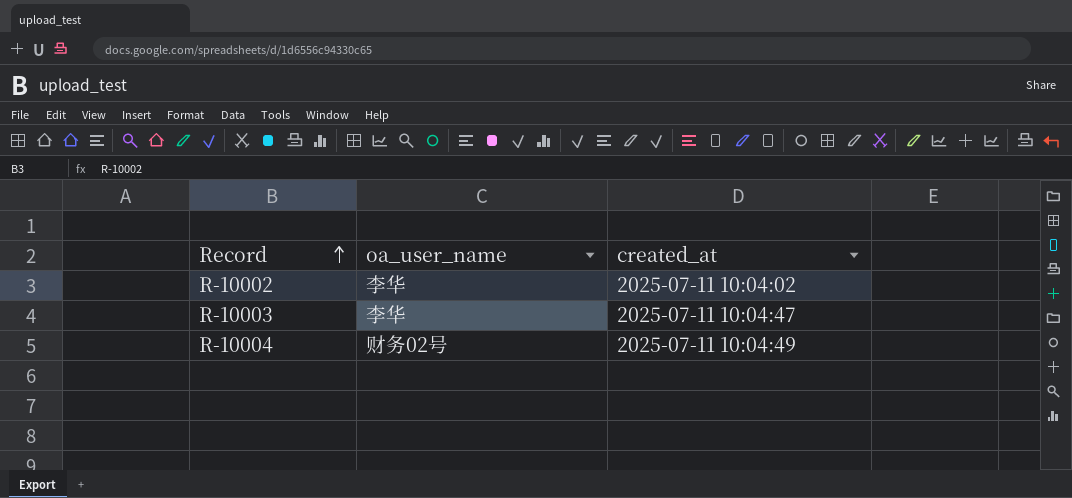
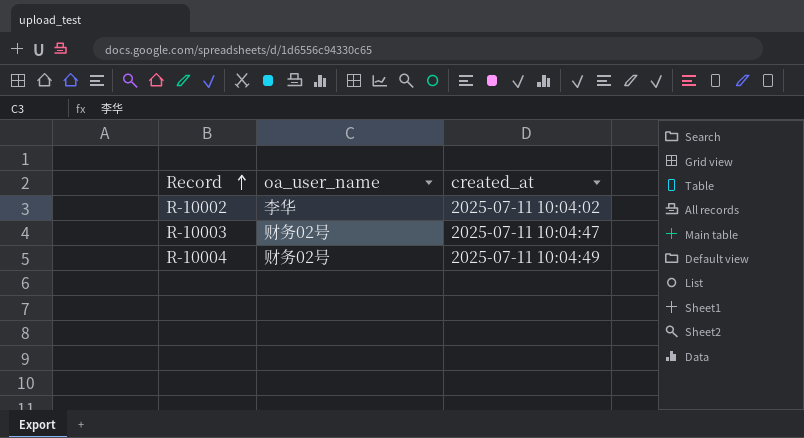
R-10003 | oa_user_name: 李华 -> 财务02号

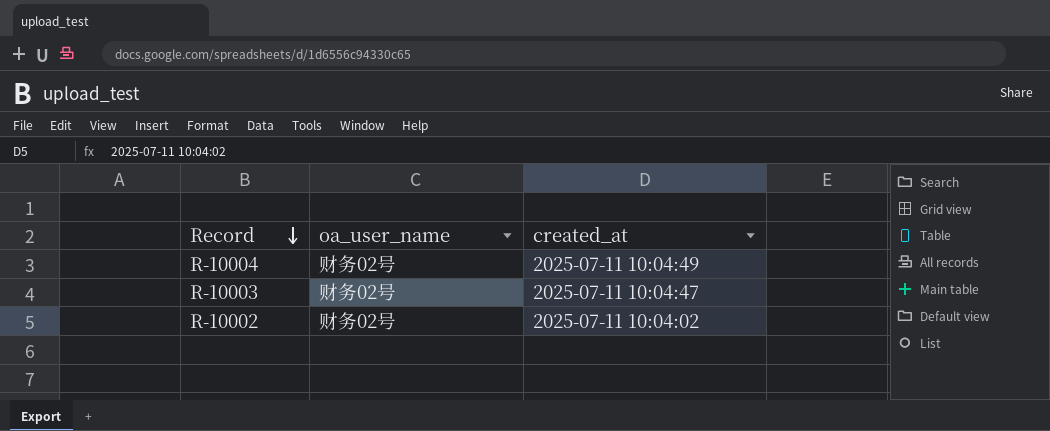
row order: Record ascending -> Record descending
R-10002 | oa_user_name: 李华 -> 财务02号

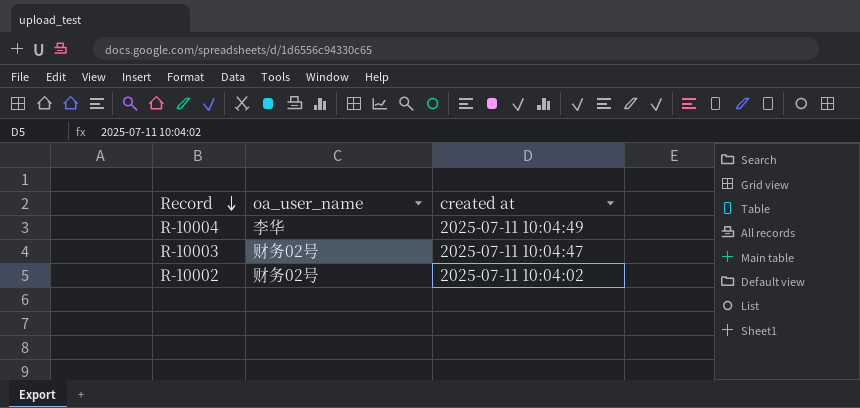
column name: created_at -> created at
R-10004 | oa_user_name: 财务02号 -> 李华

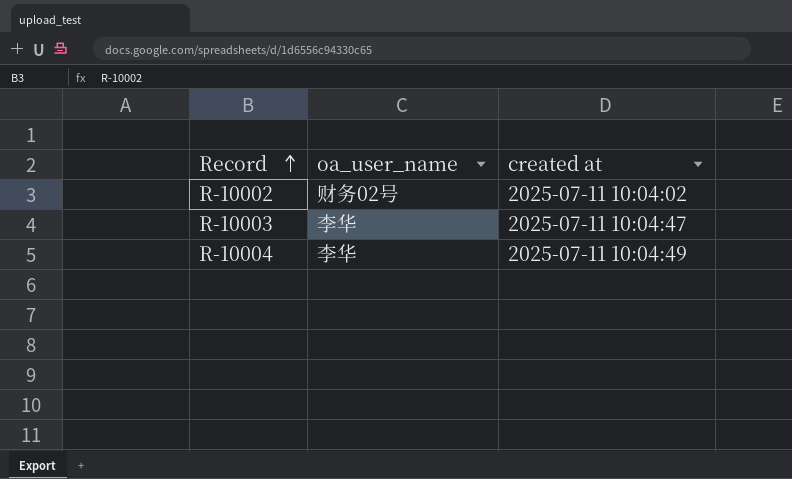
row order: Record descending -> Record ascending
R-10003 | oa_user_name: 财务02号 -> 李华

